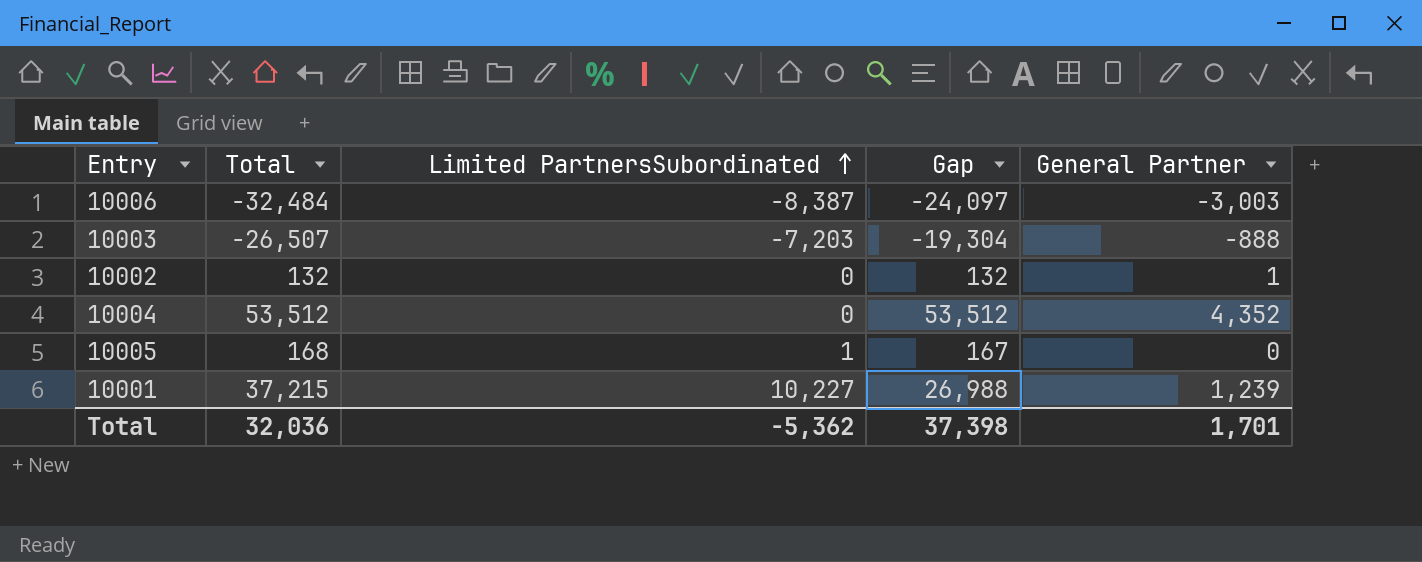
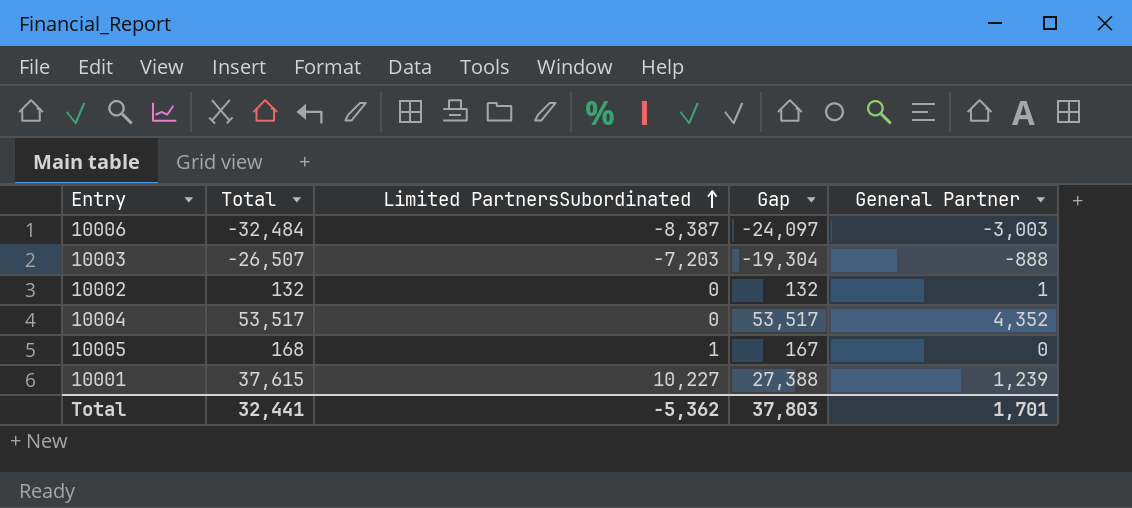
10004 | Total: 53,512 -> 53,517
10004 | Gap: 53,512 -> 53,517
10001 | Total: 37,215 -> 37,615
10001 | Gap: 26,988 -> 27,388
Total | Total: 32,036 -> 32,441
Total | Gap: 37,398 -> 37,803

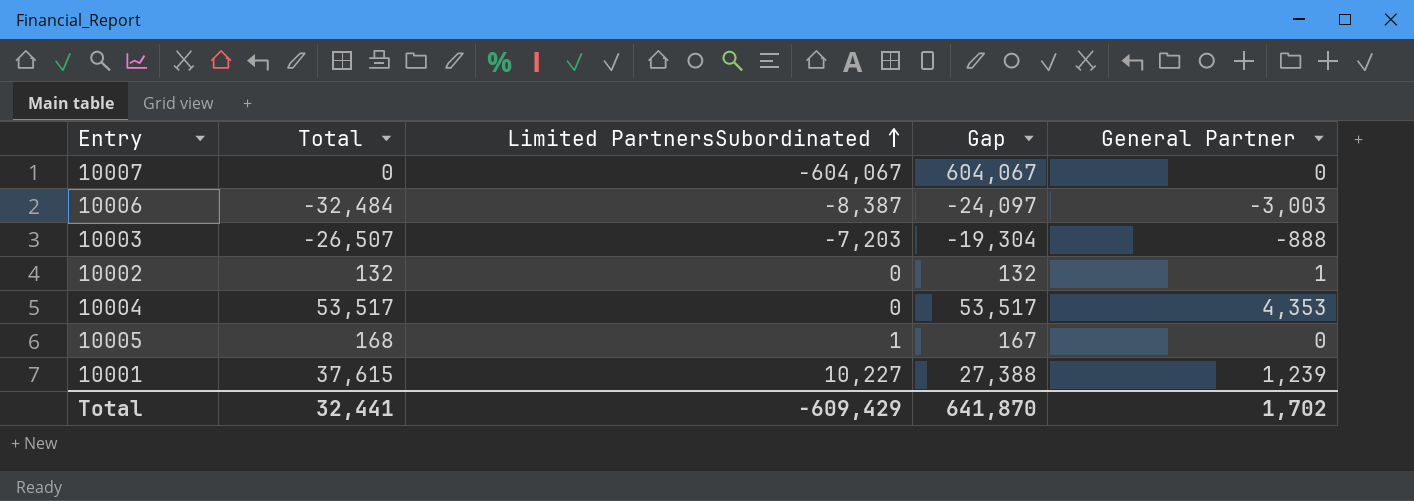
row 10007: none -> 0 | -604,067 | 604,067 | 0
10004 | General Partner: 4,352 -> 4,353
Total | Limited PartnersSubordinated: -5,362 -> -609,429
Total | Gap: 37,803 -> 641,870
Total | General Partner: 1,701 -> 1,702

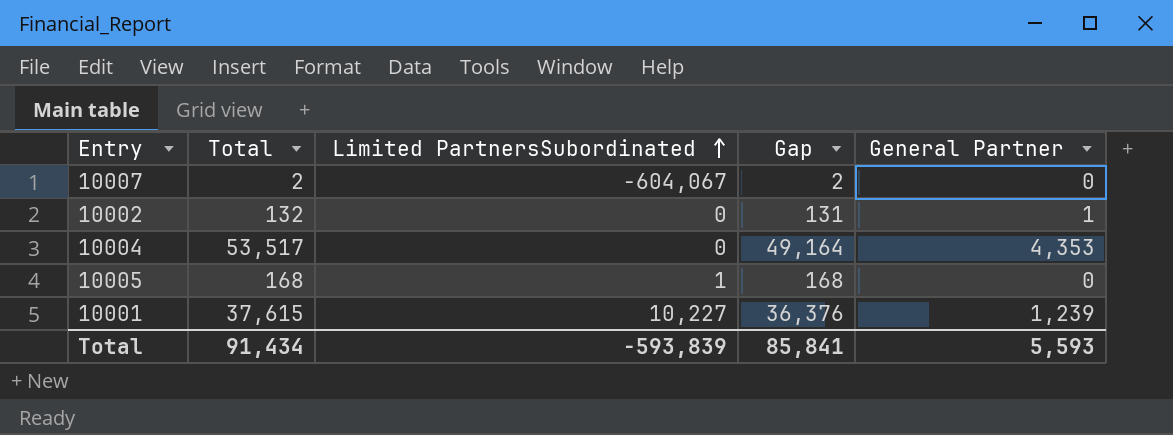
column Gap | formula: [Total] - [Limited PartnersSubordinated] -> [Total] - [General Partner]
row 10006: -32,484 | -8,387 | -24,097 | -3,003 -> none
row 10003: -26,507 | -7,203 | -19,304 | -888 -> none
10007 | Total: 0 -> 2
Total | Total: 32,441 -> 91,434
Total | Limited PartnersSubordinated: -609,429 -> -593,839
Total | Gap: 641,870 -> 85,841
Total | General Partner: 1,702 -> 5,593

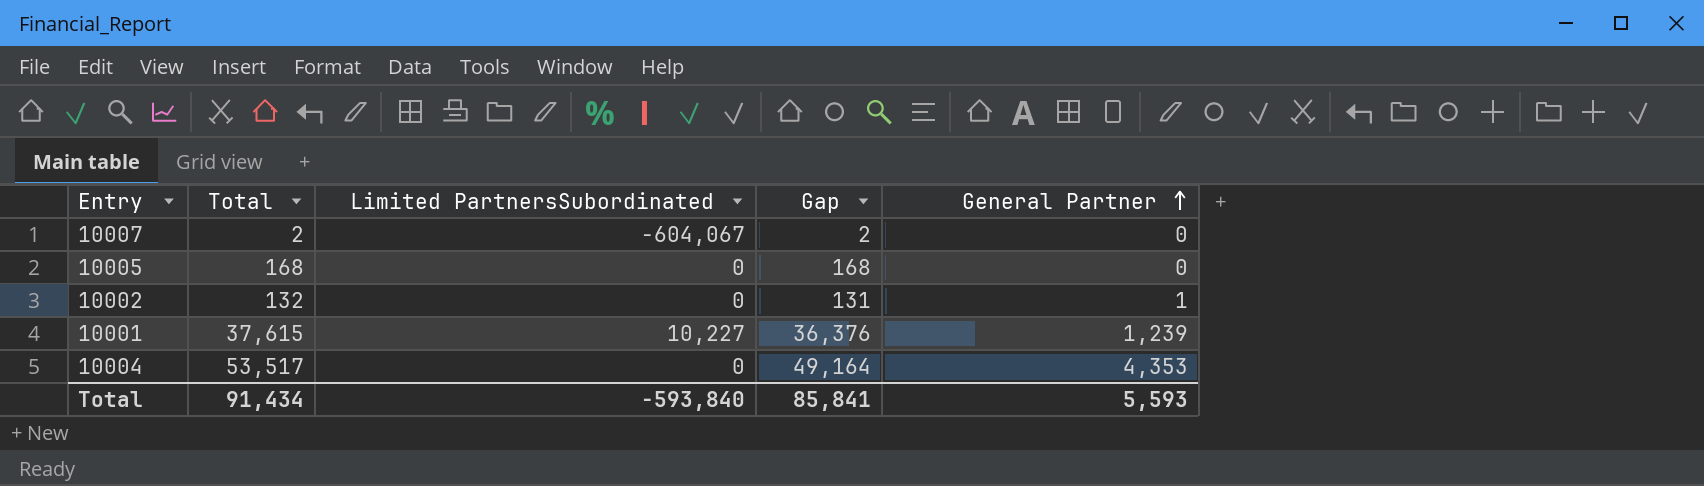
row order: Limited PartnersSubordinated ascending -> General Partner ascending
10005 | Limited PartnersSubordinated: 1 -> 0
Total | Limited PartnersSubordinated: -593,839 -> -593,840

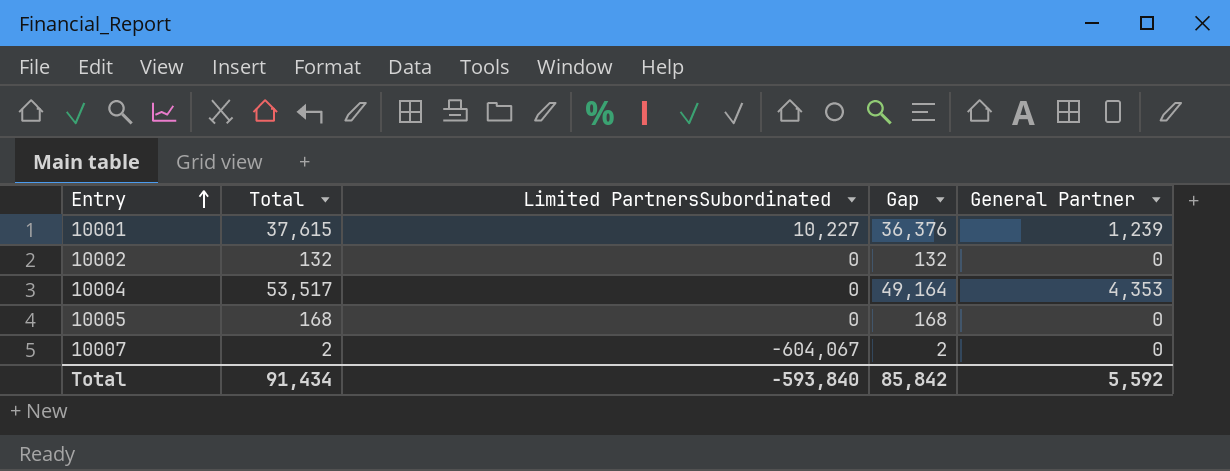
row order: General Partner ascending -> Entry ascending
10002 | Gap: 131 -> 132
10002 | General Partner: 1 -> 0
Total | Gap: 85,841 -> 85,842
Total | General Partner: 5,593 -> 5,592

